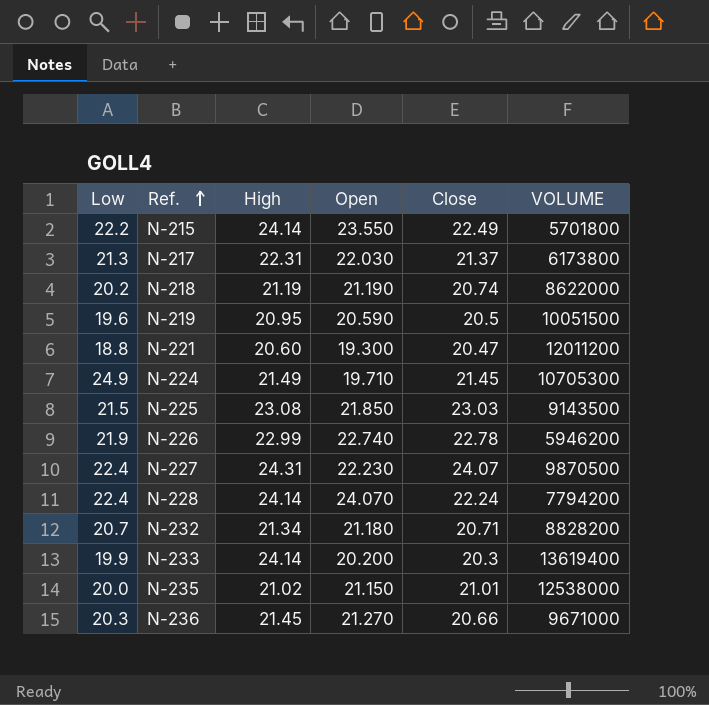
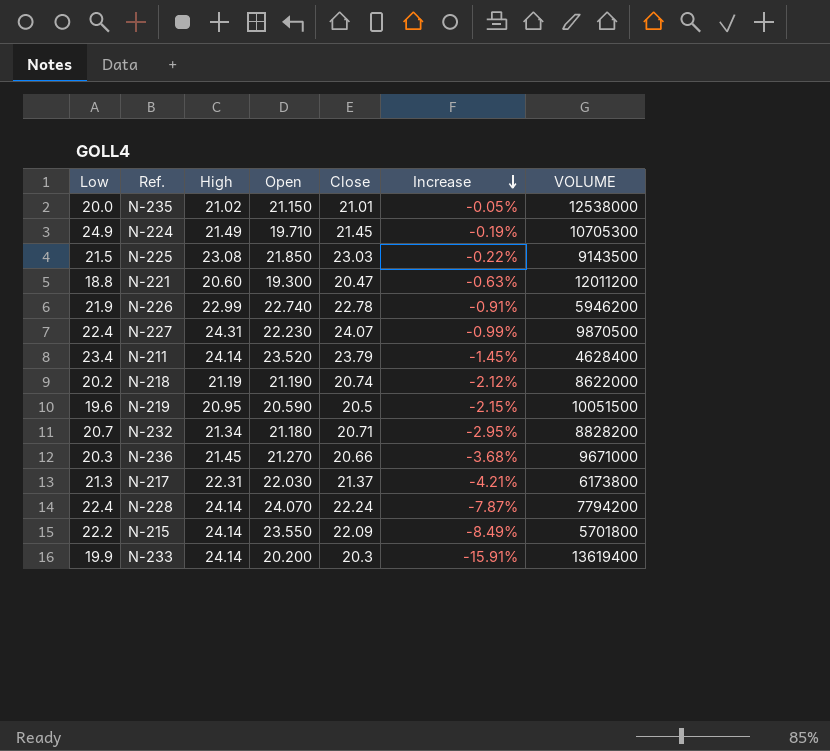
row order: Ref. ascending -> Increase descending
column Increase | formula: none -> ([Close] - [High]) / [High]
row N-211: none -> 23.4 | 24.14 | 23.520 | 23.79 | -1.45% | 4628400
N-215 | Close: 22.49 -> 22.09

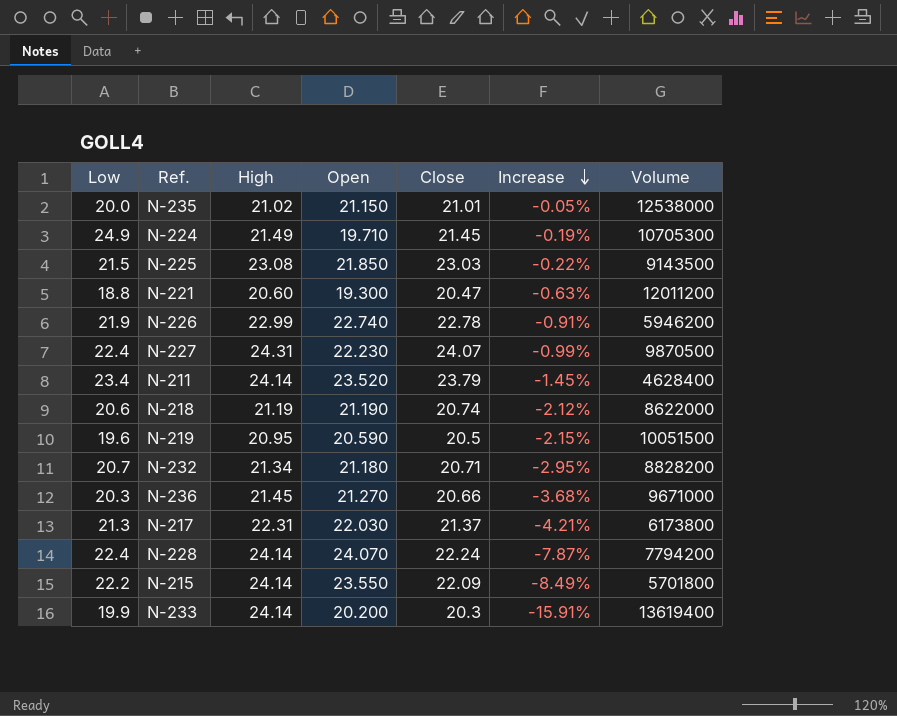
column name: VOLUME -> Volume
N-218 | Low: 20.2 -> 20.6

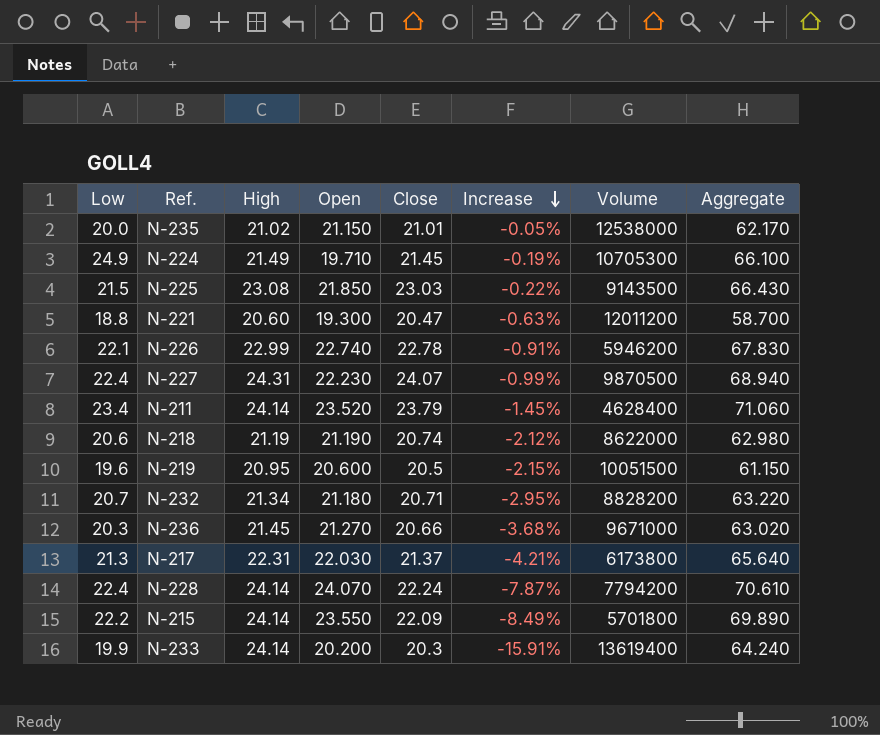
column Aggregate | formula: none -> [Low] + [High] + [Open]
N-226 | Low: 21.9 -> 22.1
N-219 | Open: 20.590 -> 20.600

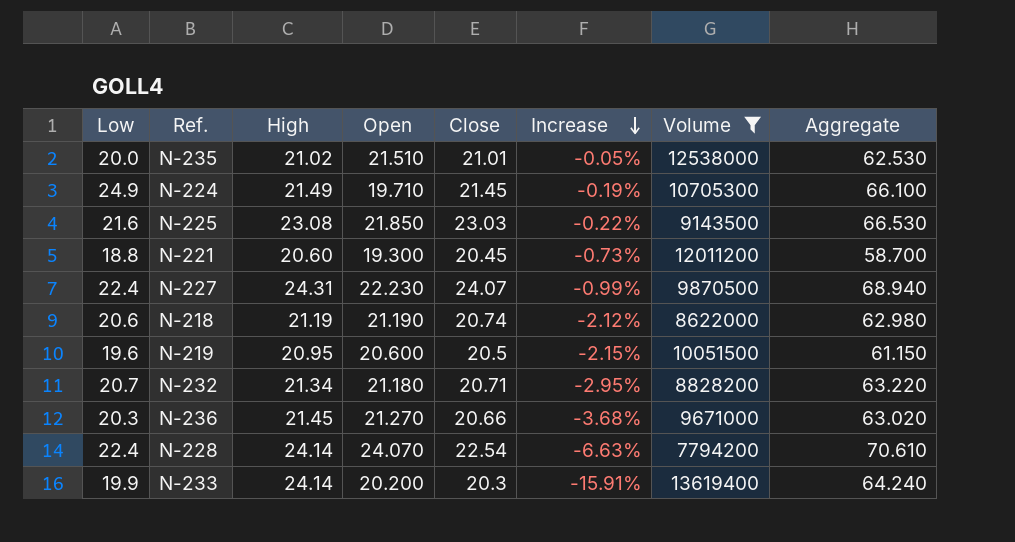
filter: none -> Volume >= 7794200
N-235 | Open: 21.150 -> 21.510
N-235 | Aggregate: 62.170 -> 62.530
N-225 | Low: 21.5 -> 21.6
N-225 | Aggregate: 66.430 -> 66.530
N-221 | Close: 20.47 -> 20.45
N-221 | Increase: -0.63% -> -0.73%
N-228 | Close: 22.24 -> 22.54
N-228 | Increase: -7.87% -> -6.63%

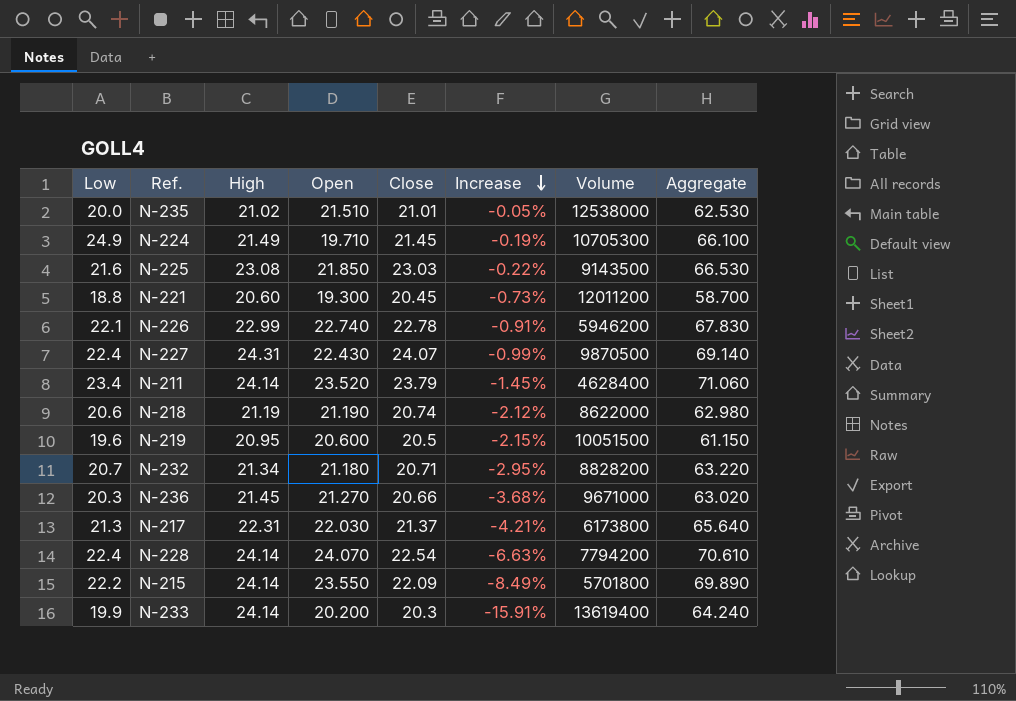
filter: Volume >= 7794200 -> none
N-227 | Open: 22.230 -> 22.430
N-227 | Aggregate: 68.940 -> 69.140

